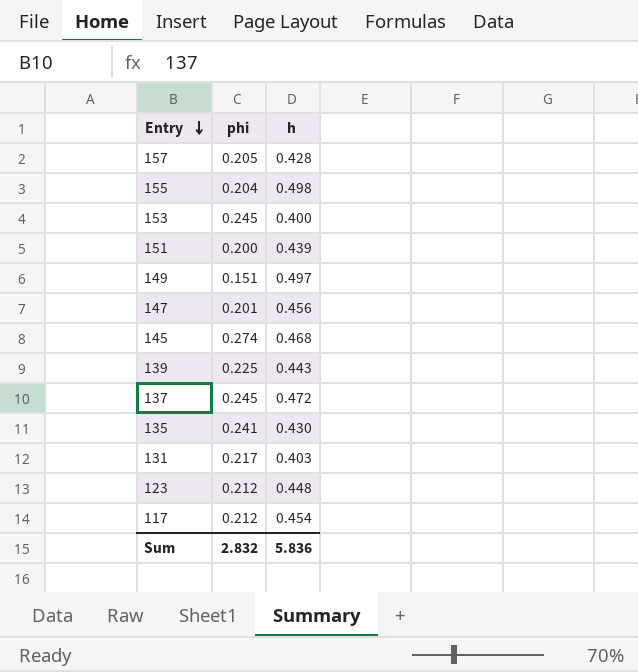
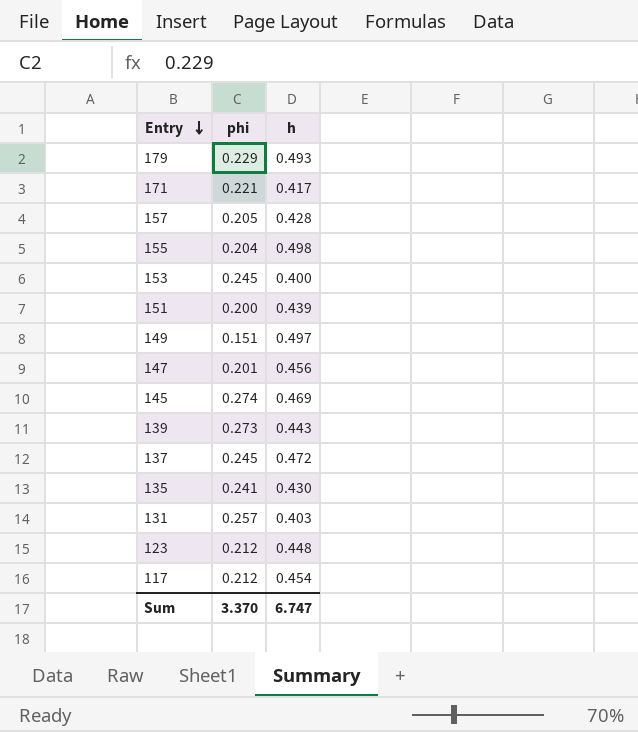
row 179: none -> 0.229 | 0.493
row 171: none -> 0.221 | 0.417
145 | h: 0.468 -> 0.469
139 | phi: 0.225 -> 0.273
131 | phi: 0.217 -> 0.257
Sum | phi: 2.832 -> 3.370
Sum | h: 5.836 -> 6.747

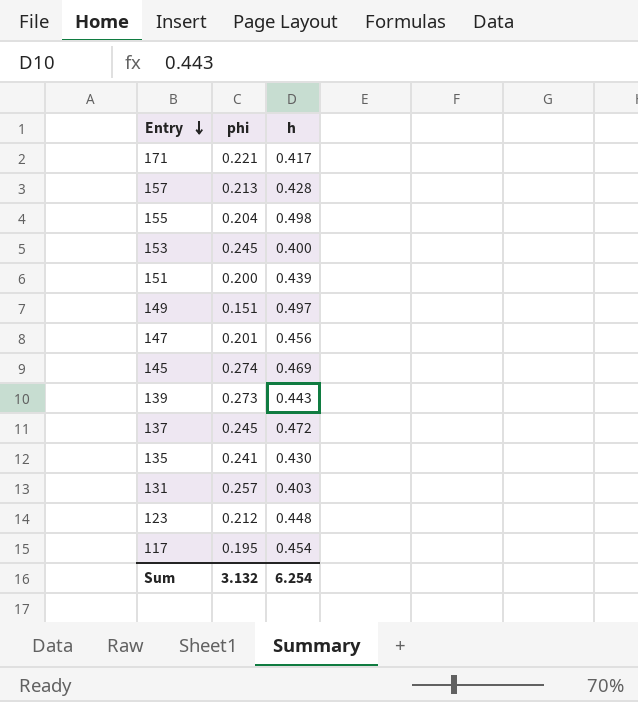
row 179: 0.229 | 0.493 -> none
157 | phi: 0.205 -> 0.213
117 | phi: 0.212 -> 0.195
Sum | phi: 3.370 -> 3.132
Sum | h: 6.747 -> 6.254

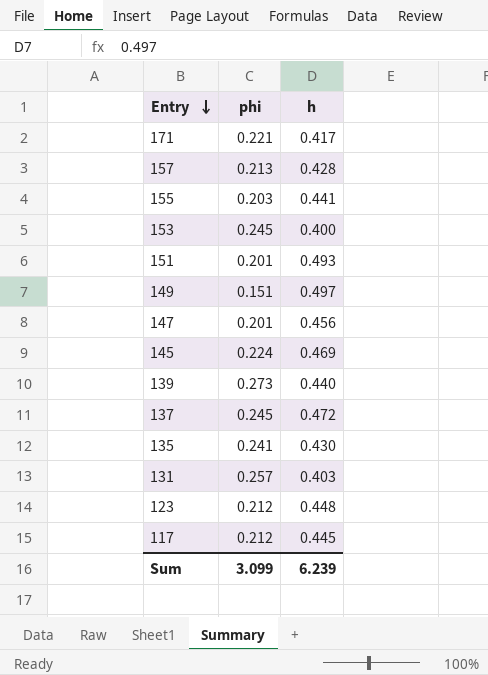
155 | phi: 0.204 -> 0.203
155 | h: 0.498 -> 0.441
151 | phi: 0.200 -> 0.201
151 | h: 0.439 -> 0.493
145 | phi: 0.274 -> 0.224
139 | h: 0.443 -> 0.440
117 | phi: 0.195 -> 0.212
117 | h: 0.454 -> 0.445
Sum | phi: 3.132 -> 3.099
Sum | h: 6.254 -> 6.239

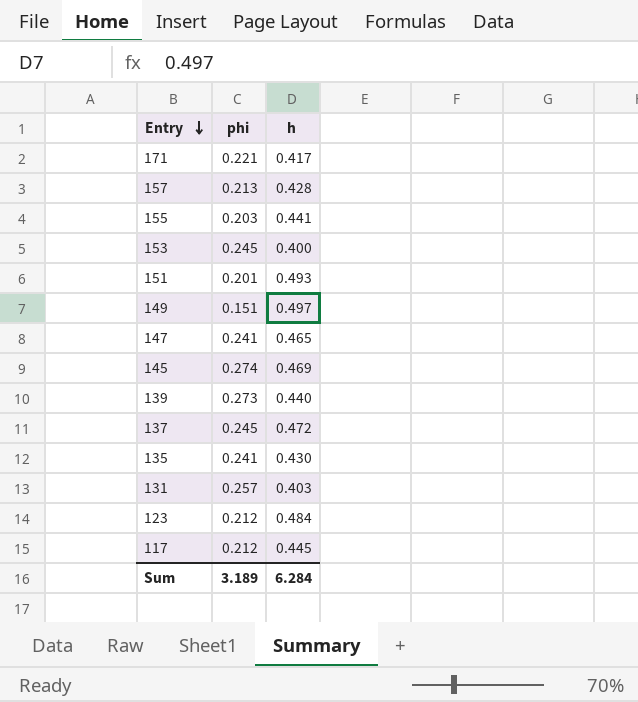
147 | phi: 0.201 -> 0.241
147 | h: 0.456 -> 0.465
145 | phi: 0.224 -> 0.274
123 | h: 0.448 -> 0.484
Sum | phi: 3.099 -> 3.189
Sum | h: 6.239 -> 6.284

